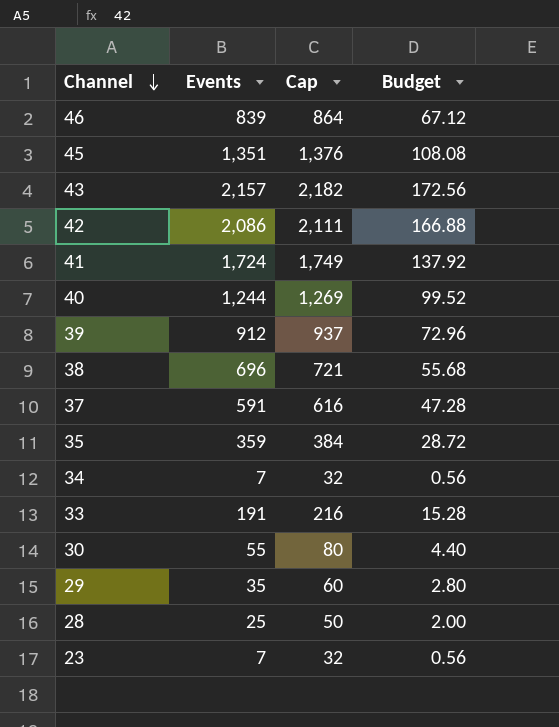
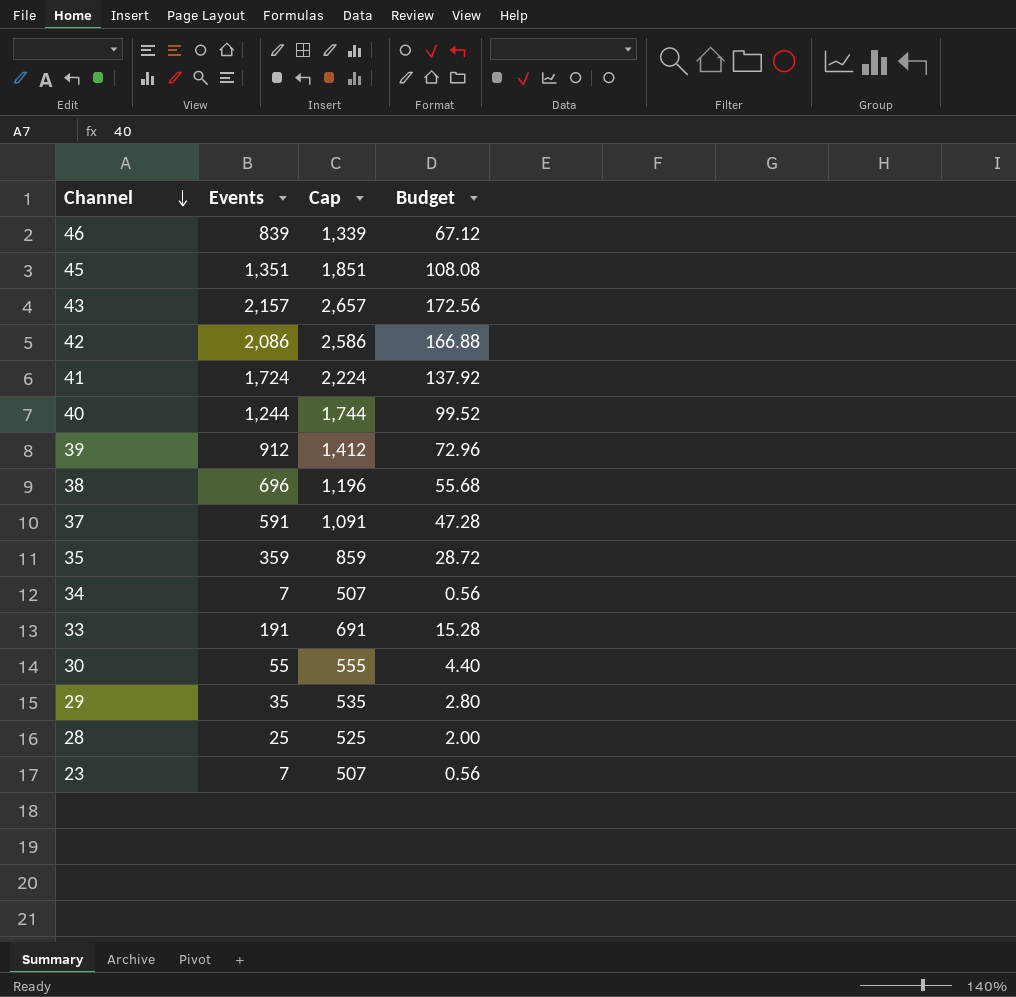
column Cap | formula: [Events] + 25 -> [Events] + 500

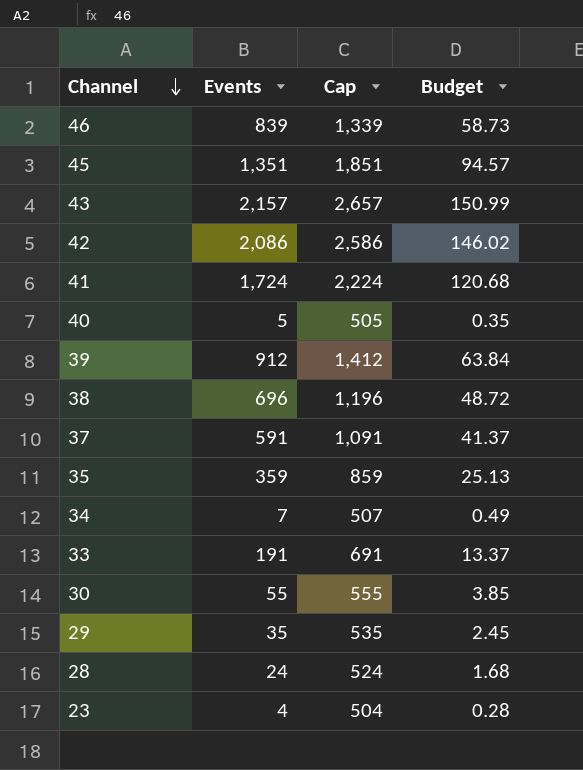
column Budget | formula: [Events] * 0.08 -> [Events] * 0.07
40 | Events: 1,244 -> 5
40 | Cap: 1,744 -> 505
28 | Events: 25 -> 24
28 | Cap: 525 -> 524
23 | Events: 7 -> 4
23 | Cap: 507 -> 504

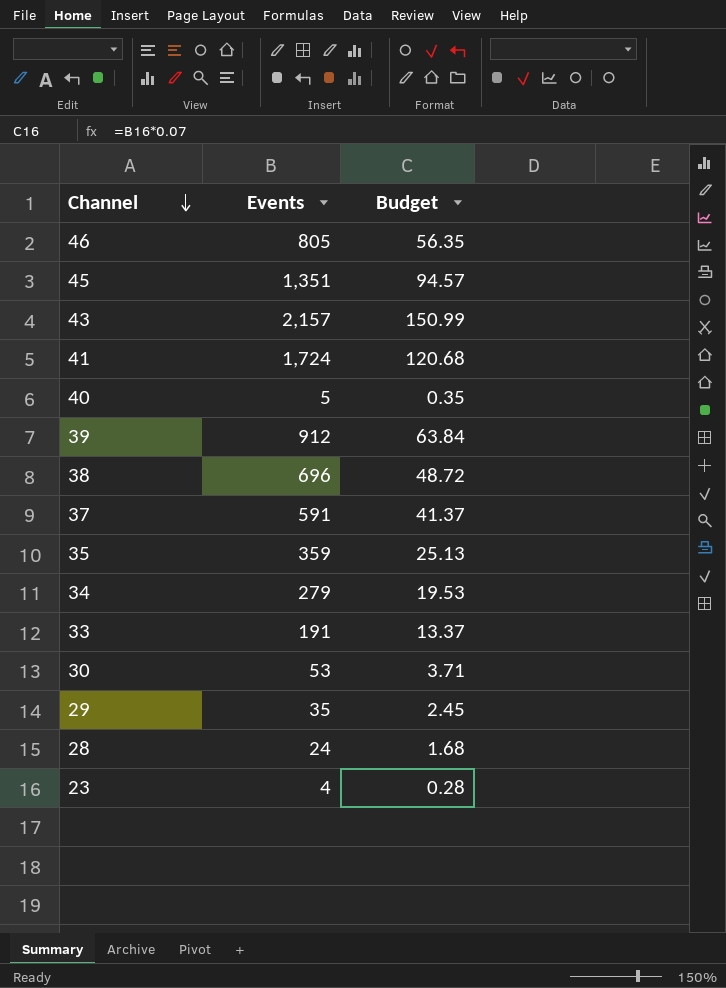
column Cap | formula: [Events] + 500 -> none
row 42: 2,086 | 2,586 | 146.02 -> none
46 | Events: 839 -> 805
46 | Budget: 58.73 -> 56.35
34 | Events: 7 -> 279
34 | Budget: 0.49 -> 19.53
30 | Events: 55 -> 53
30 | Budget: 3.85 -> 3.71

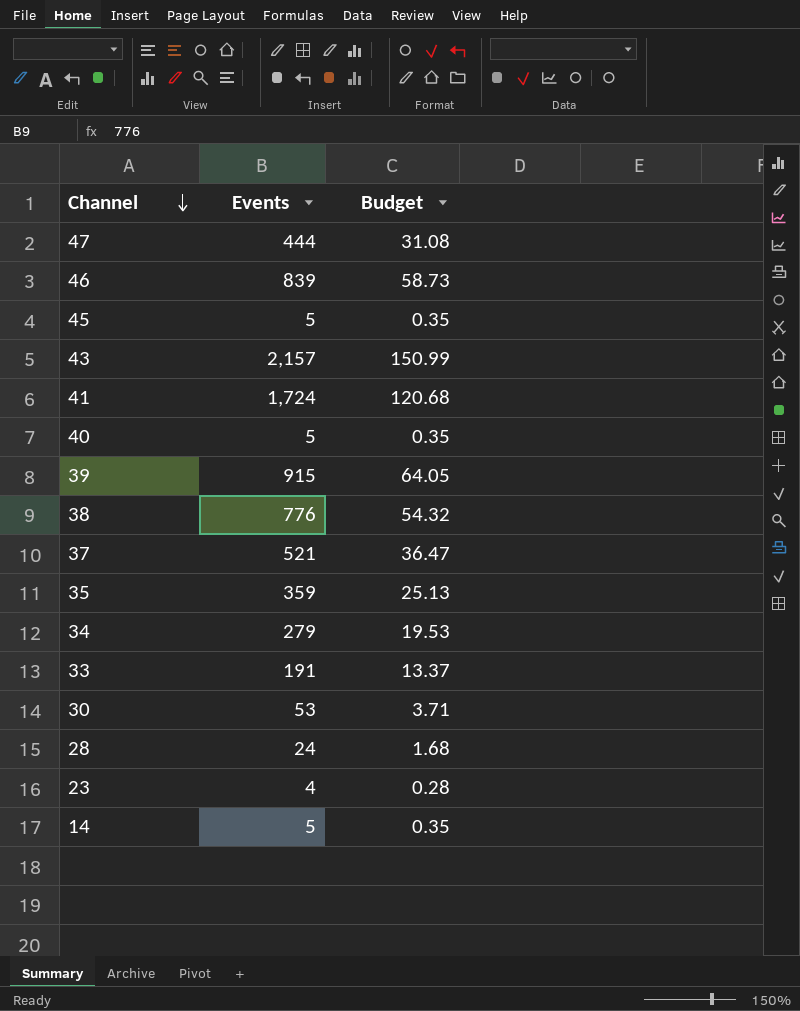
row 29: 35 | 2.45 -> none
row 47: none -> 444 | 31.08
46 | Events: 805 -> 839
46 | Budget: 56.35 -> 58.73
45 | Events: 1,351 -> 5
45 | Budget: 94.57 -> 0.35
39 | Events: 912 -> 915
39 | Budget: 63.84 -> 64.05
38 | Events: 696 -> 776
38 | Budget: 48.72 -> 54.32
37 | Events: 591 -> 521
37 | Budget: 41.37 -> 36.47
row 14: none -> 5 | 0.35

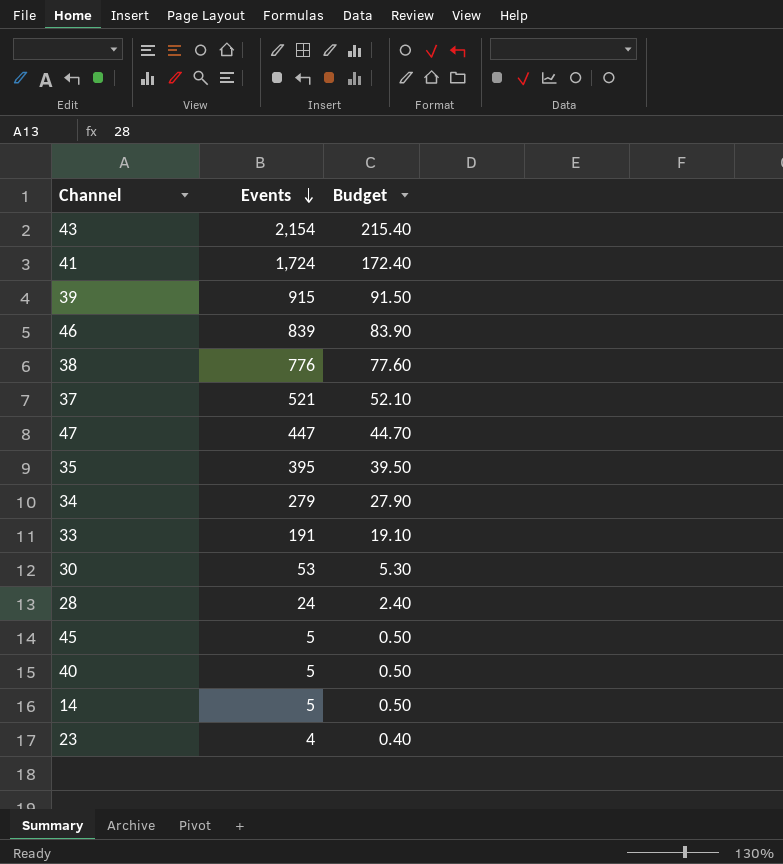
row order: Channel descending -> Events descending
column Budget | formula: [Events] * 0.07 -> [Events] * 0.1
43 | Events: 2,157 -> 2,154
47 | Events: 444 -> 447
35 | Events: 359 -> 395

